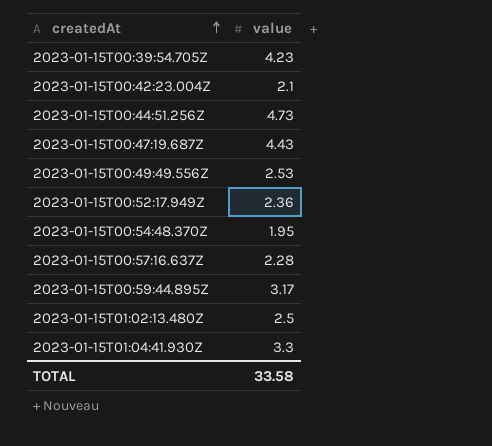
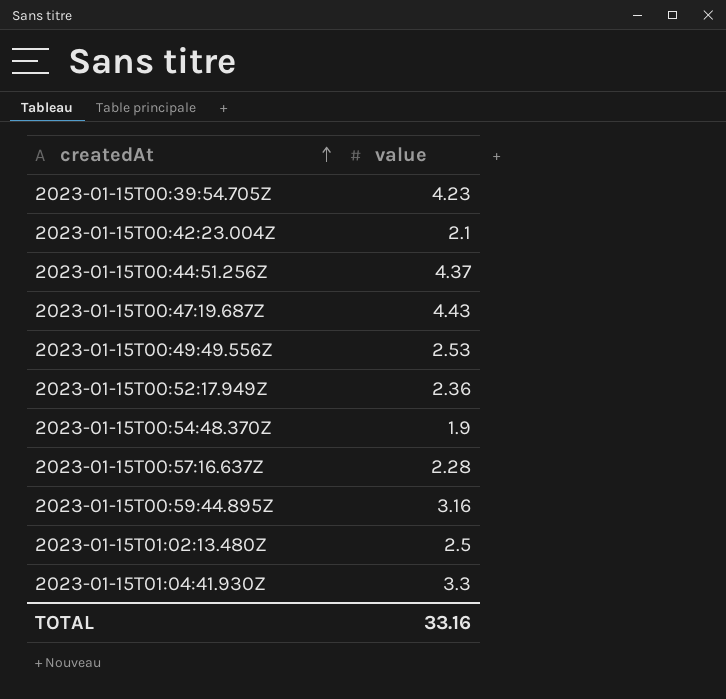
2023-01-15T00:44:51.256Z | value: 4.73 -> 4.37
2023-01-15T00:54:48.370Z | value: 1.95 -> 1.9
2023-01-15T00:59:44.895Z | value: 3.17 -> 3.16
TOTAL | value: 33.58 -> 33.16

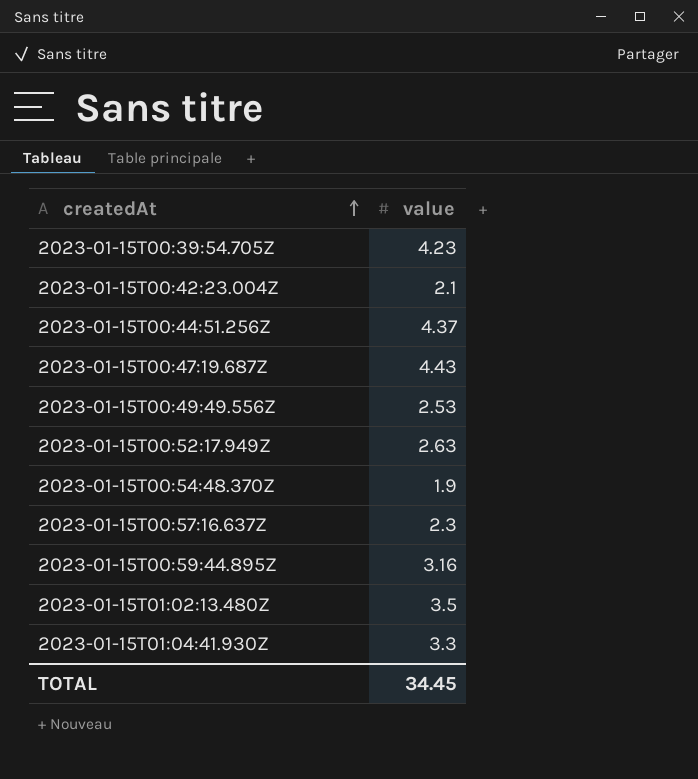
2023-01-15T00:52:17.949Z | value: 2.36 -> 2.63
2023-01-15T00:57:16.637Z | value: 2.28 -> 2.3
2023-01-15T01:02:13.480Z | value: 2.5 -> 3.5
TOTAL | value: 33.16 -> 34.45

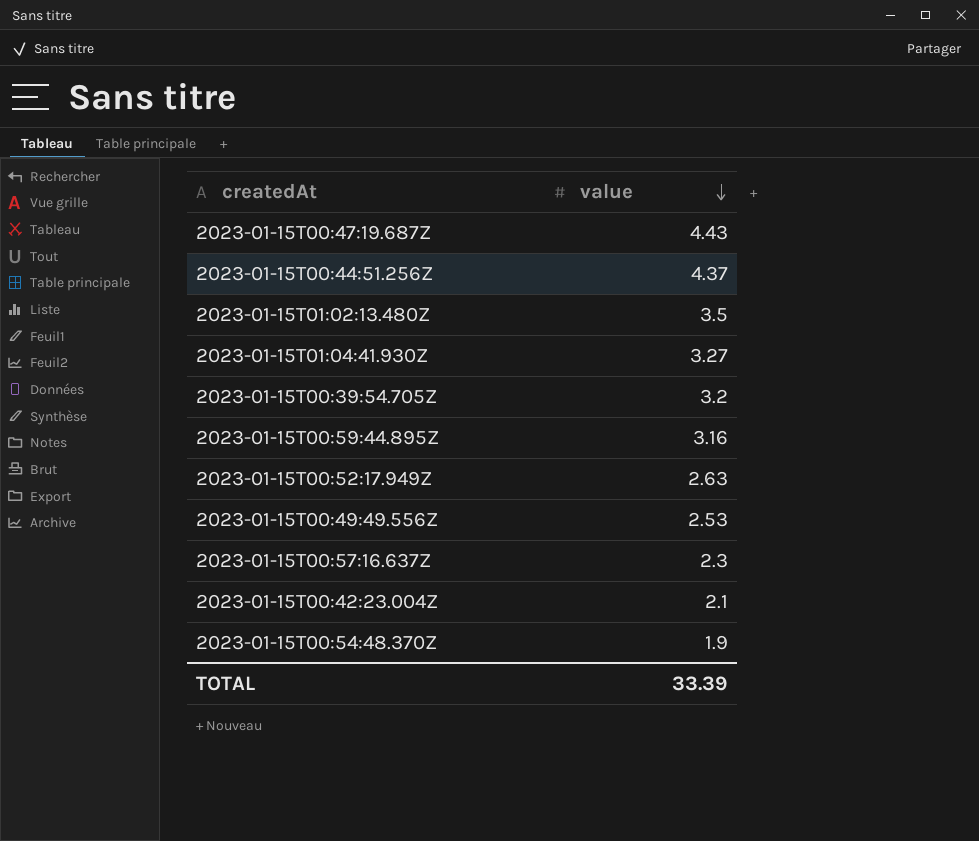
row order: createdAt ascending -> value descending
2023-01-15T01:04:41.930Z | value: 3.3 -> 3.27
2023-01-15T00:39:54.705Z | value: 4.23 -> 3.2
TOTAL | value: 34.45 -> 33.39

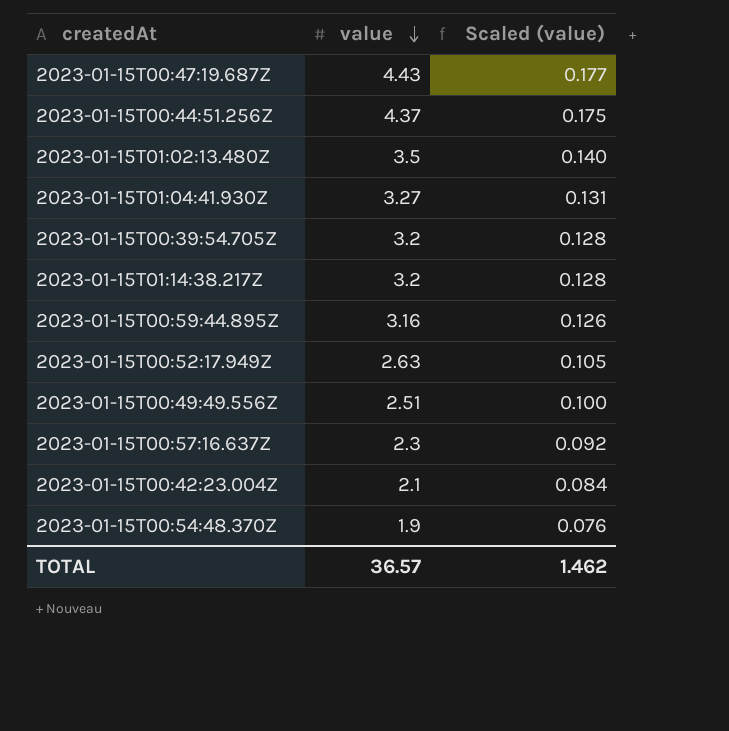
column Scaled (value) | formula: none -> [value] * 0.04
row 2023-01-15T01:14:38.217Z: none -> 3.2 | 0.128
2023-01-15T00:49:49.556Z | value: 2.53 -> 2.51
TOTAL | value: 33.39 -> 36.57

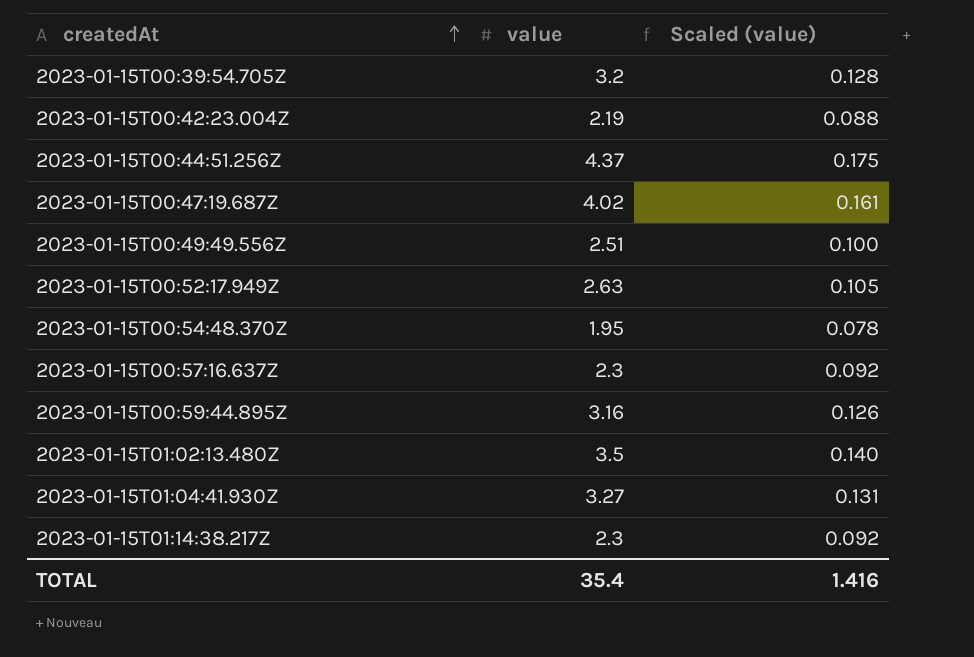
row order: value descending -> createdAt ascending
2023-01-15T00:42:23.004Z | value: 2.1 -> 2.19
2023-01-15T00:42:23.004Z | Scaled (value): 0.084 -> 0.088
2023-01-15T00:47:19.687Z | value: 4.43 -> 4.02
2023-01-15T00:47:19.687Z | Scaled (value): 0.177 -> 0.161
2023-01-15T00:54:48.370Z | value: 1.9 -> 1.95
2023-01-15T00:54:48.370Z | Scaled (value): 0.076 -> 0.078
2023-01-15T01:14:38.217Z | value: 3.2 -> 2.3
2023-01-15T01:14:38.217Z | Scaled (value): 0.128 -> 0.092
TOTAL | value: 36.57 -> 35.4
TOTAL | Scaled (value): 1.462 -> 1.416

